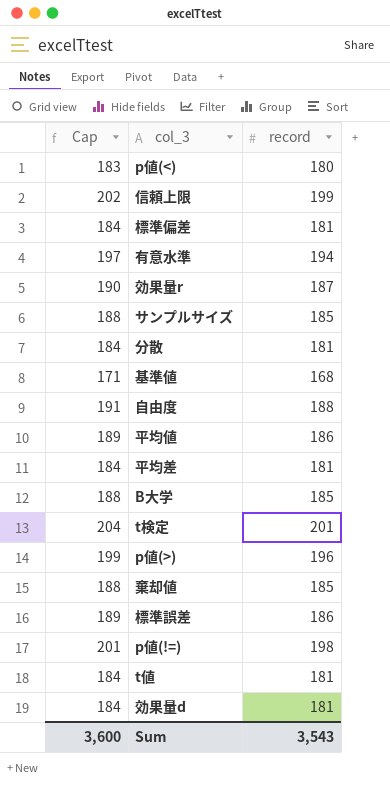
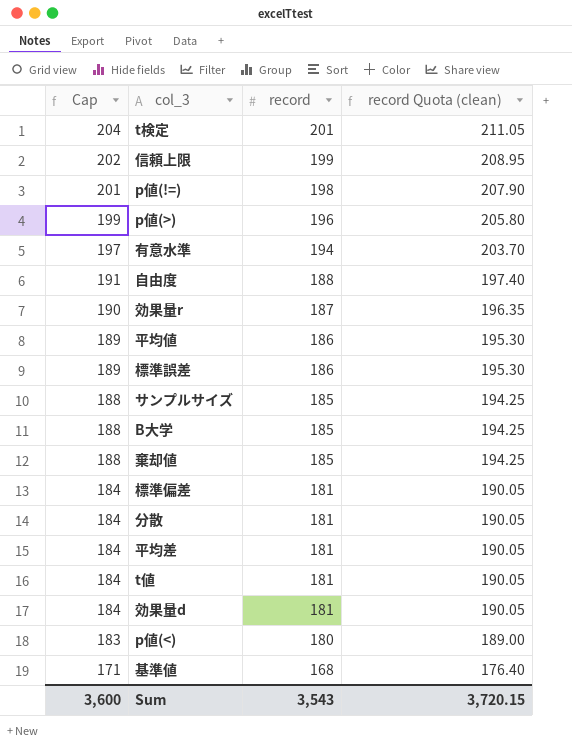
row order: none -> Cap descending
column record Quota (clean) | formula: none -> [record] * 1.05

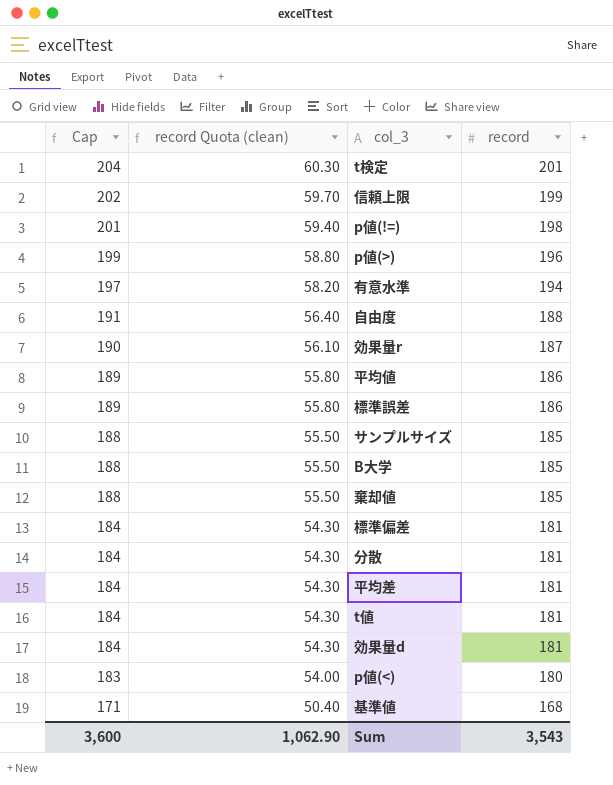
column record Quota (clean) | formula: [record] * 1.05 -> [record] * 0.3
column record Quota (clean) | position: 4 -> 2
Sum | record Quota (clean): 3,720.15 -> 1,062.90

